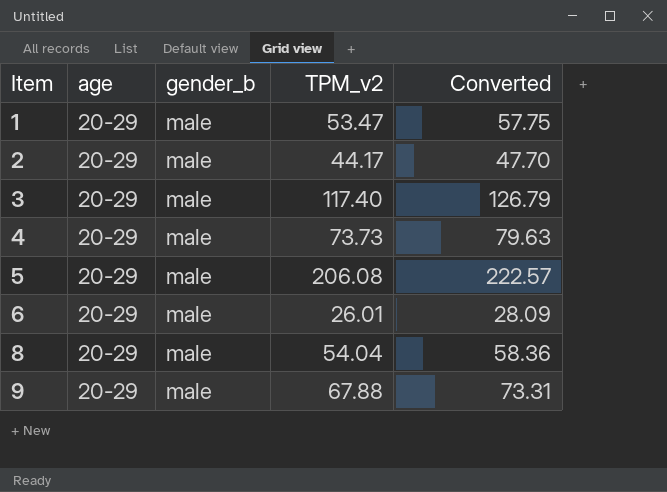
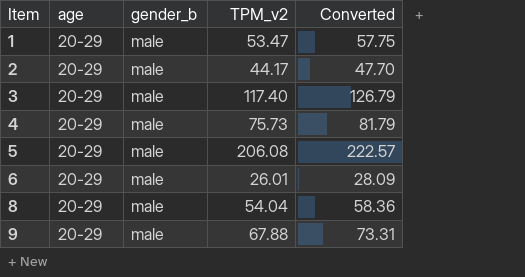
4 | TPM_v2: 73.73 -> 75.73
4 | Converted: 79.63 -> 81.79

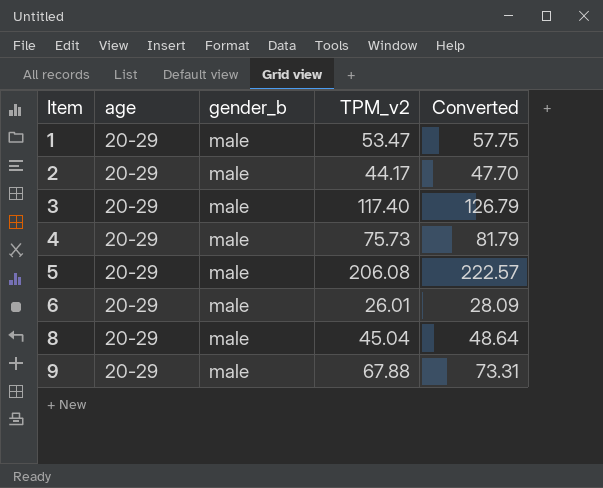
8 | TPM_v2: 54.04 -> 45.04
8 | Converted: 58.36 -> 48.64

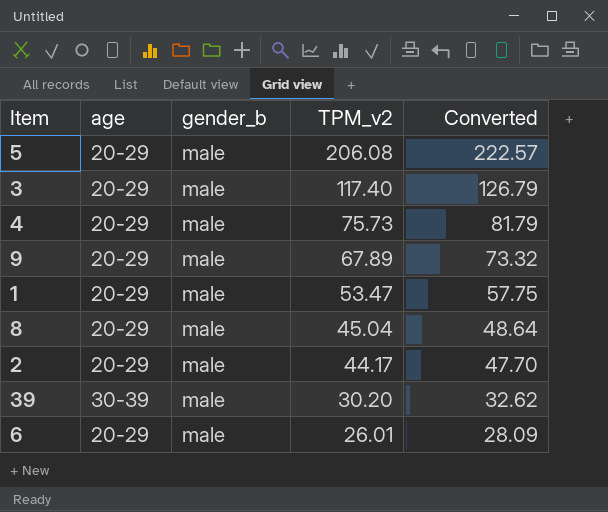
row order: Item ascending -> TPM_v2 descending
9 | TPM_v2: 67.88 -> 67.89
9 | Converted: 73.31 -> 73.32
row 39: none -> 30-39 | male | 30.20 | 32.62

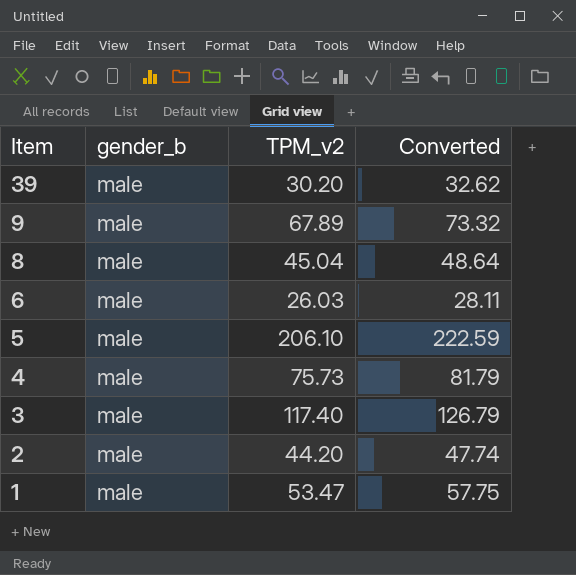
row order: TPM_v2 descending -> Item descending
column age | position: 2 -> none
6 | TPM_v2: 26.01 -> 26.03
6 | Converted: 28.09 -> 28.11
5 | TPM_v2: 206.08 -> 206.10
5 | Converted: 222.57 -> 222.59
2 | TPM_v2: 44.17 -> 44.20
2 | Converted: 47.70 -> 47.74

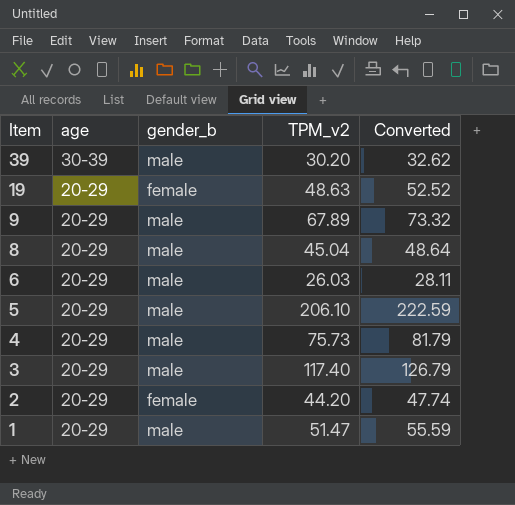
column age | position: none -> 2
row 19: none -> 20-29 | female | 48.63 | 52.52
2 | gender_b: male -> female
1 | TPM_v2: 53.47 -> 51.47
1 | Converted: 57.75 -> 55.59

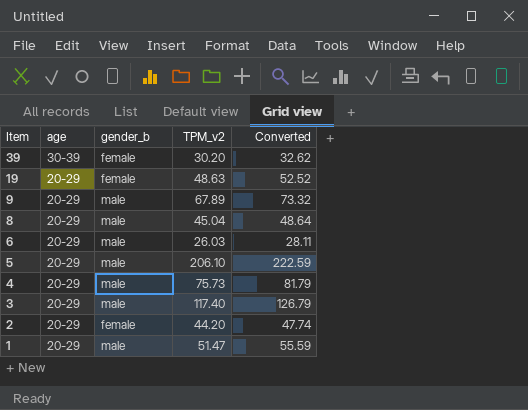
39 | gender_b: male -> female

